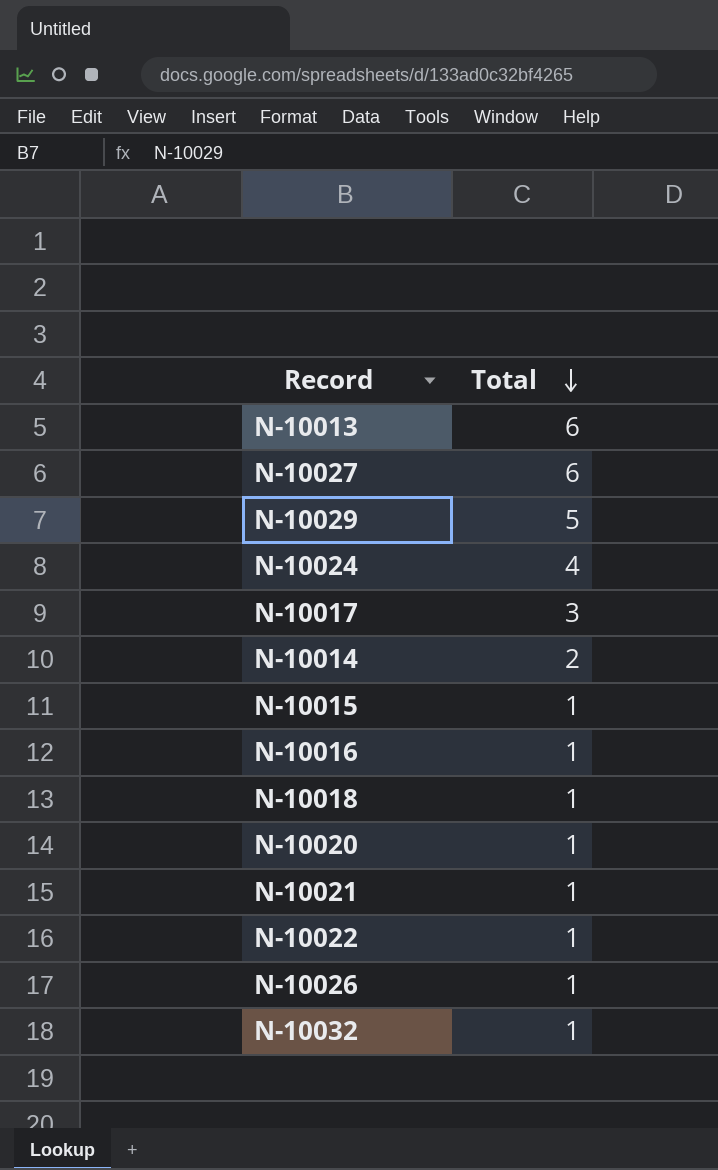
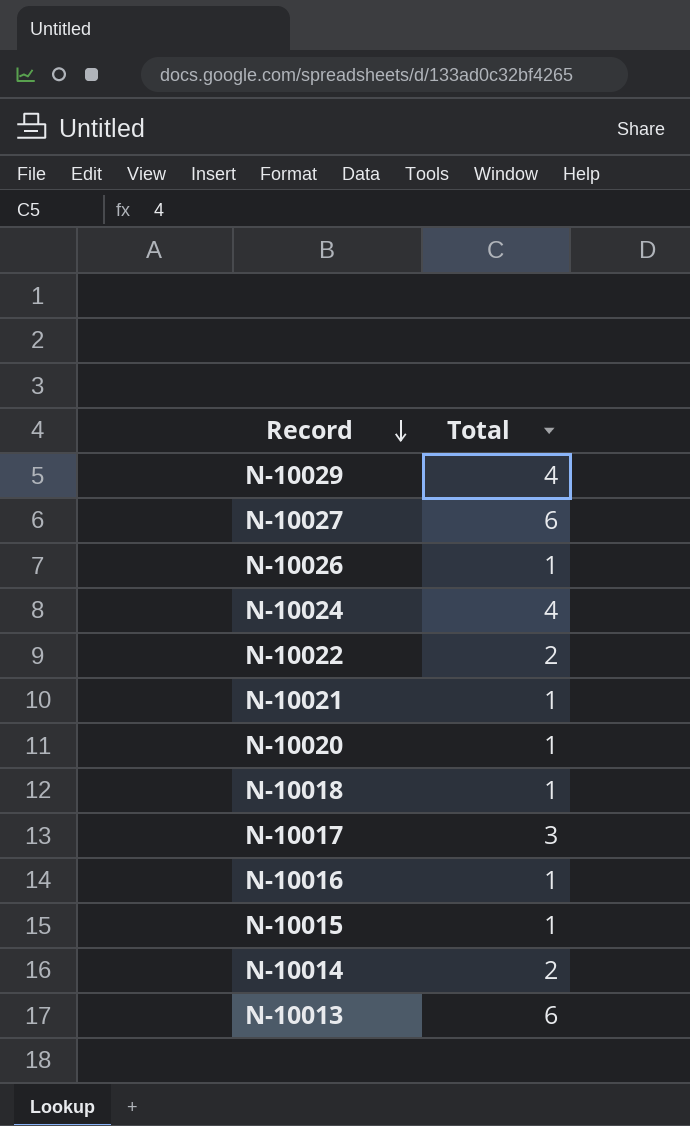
row order: Total descending -> Record descending
row N-10032: 1 -> none
N-10029 | Total: 5 -> 4
N-10022 | Total: 1 -> 2

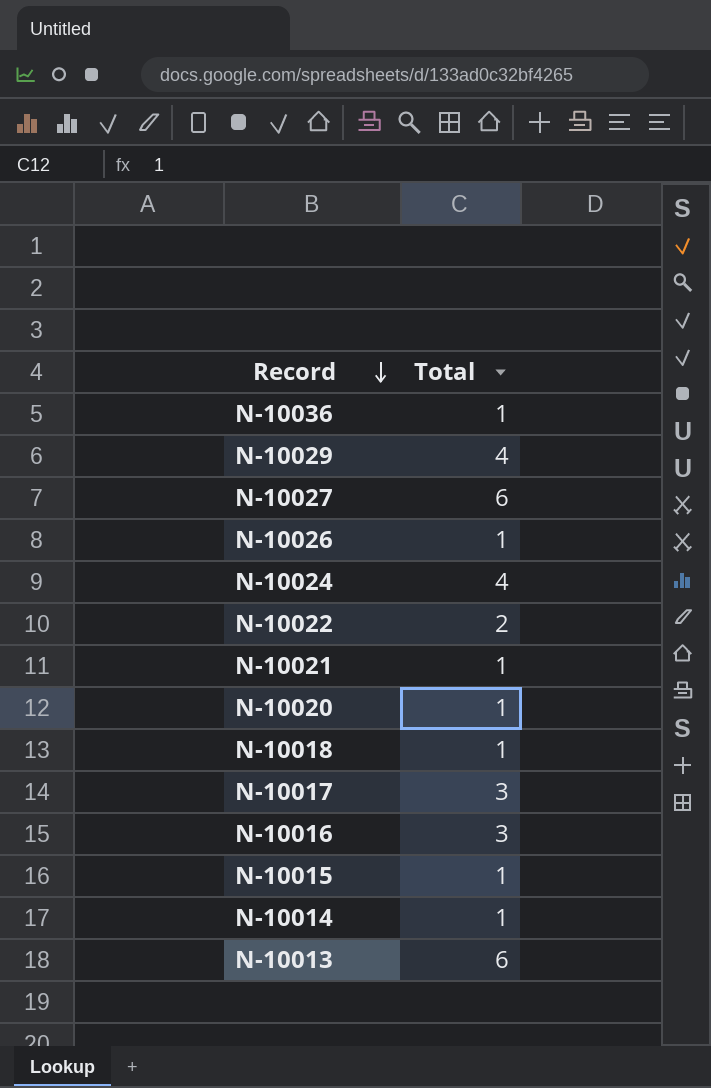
row N-10036: none -> 1
N-10016 | Total: 1 -> 3
N-10014 | Total: 2 -> 1

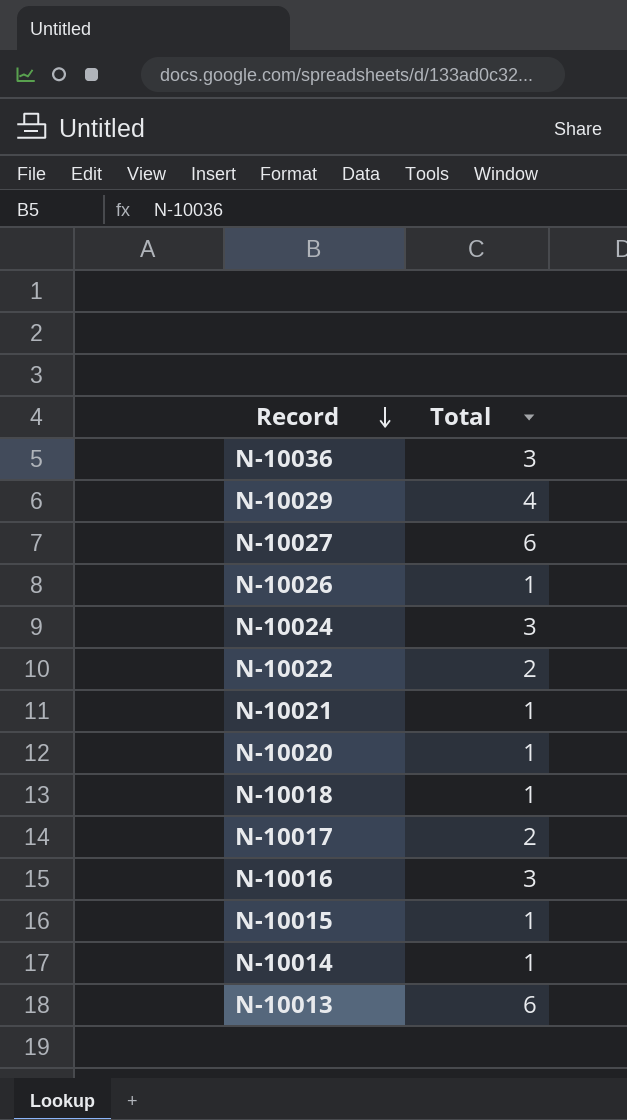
N-10036 | Total: 1 -> 3
N-10024 | Total: 4 -> 3
N-10017 | Total: 3 -> 2

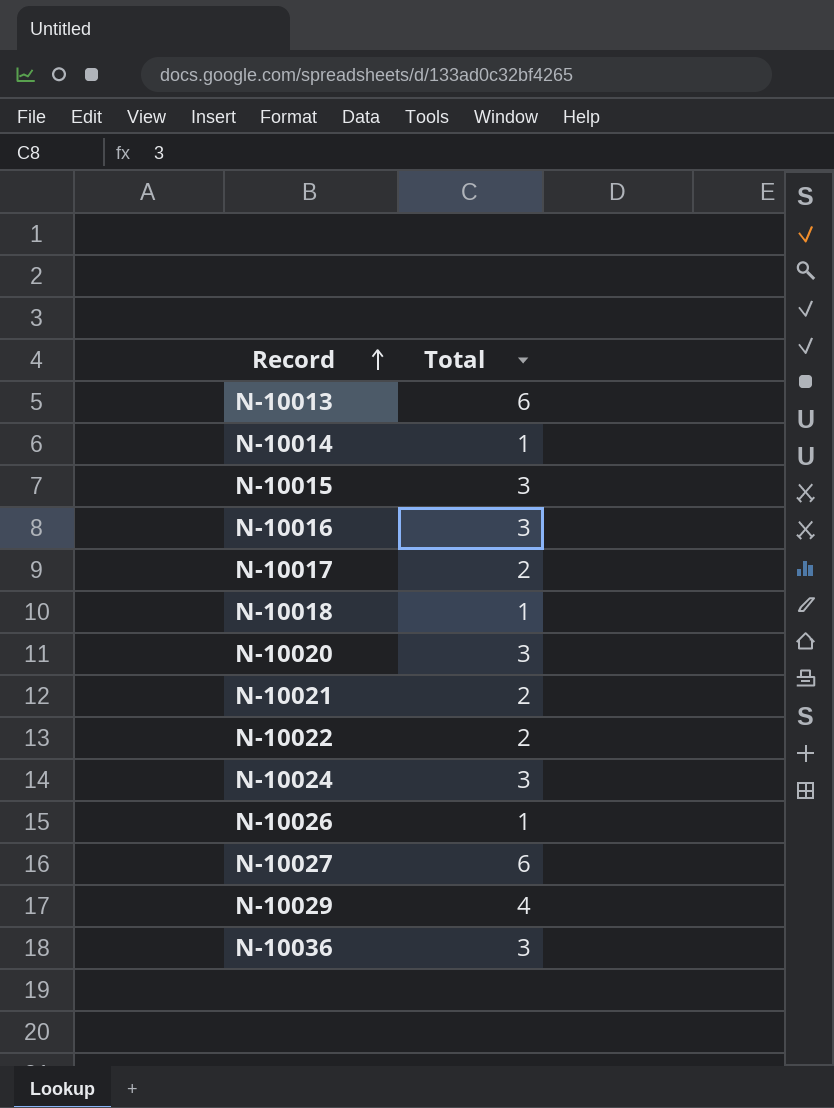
row order: Record descending -> Record ascending
N-10015 | Total: 1 -> 3
N-10020 | Total: 1 -> 3
N-10021 | Total: 1 -> 2

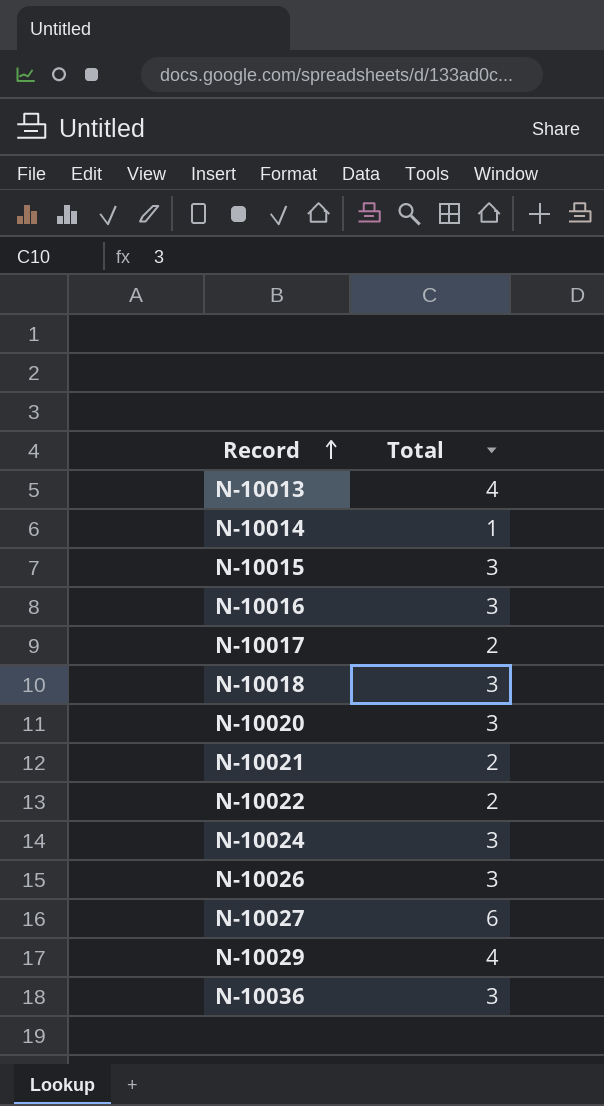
N-10013 | Total: 6 -> 4
N-10018 | Total: 1 -> 3
N-10026 | Total: 1 -> 3

